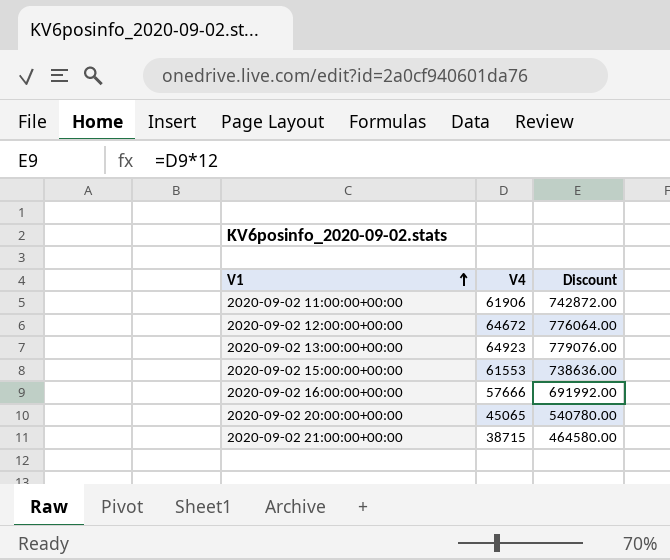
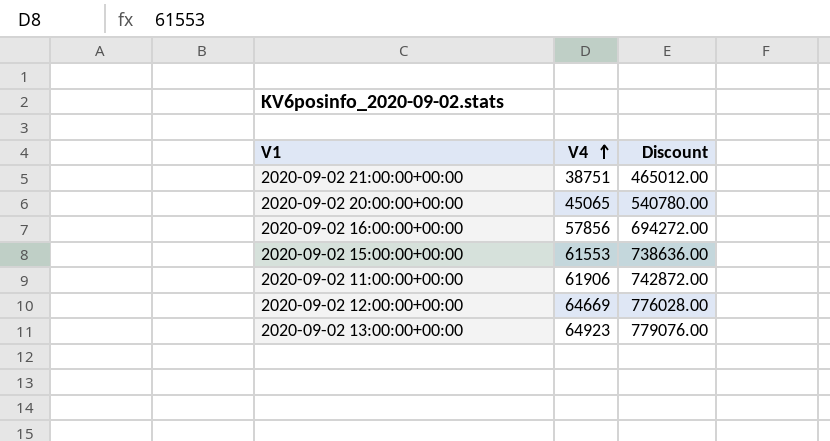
row order: V1 ascending -> V4 ascending
2020-09-02 21:00:00+00:00 | V4: 38715 -> 38751
2020-09-02 21:00:00+00:00 | Discount: 464580.00 -> 465012.00
2020-09-02 16:00:00+00:00 | V4: 57666 -> 57856
2020-09-02 16:00:00+00:00 | Discount: 691992.00 -> 694272.00
2020-09-02 12:00:00+00:00 | V4: 64672 -> 64669
2020-09-02 12:00:00+00:00 | Discount: 776064.00 -> 776028.00

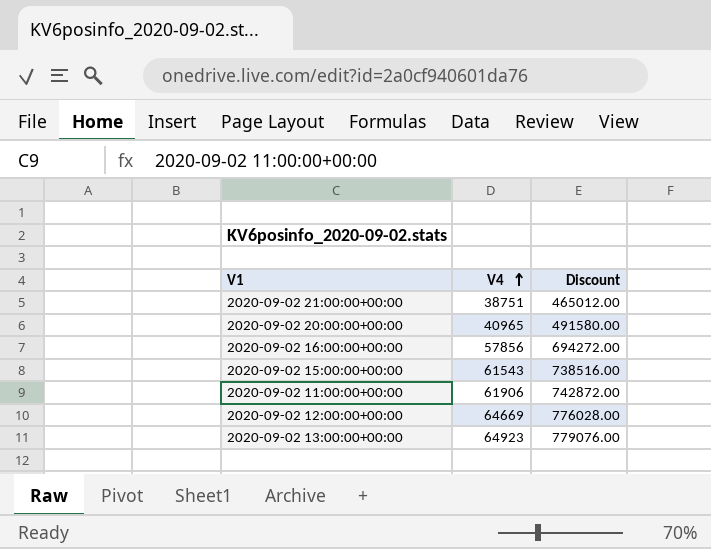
2020-09-02 20:00:00+00:00 | V4: 45065 -> 40965
2020-09-02 20:00:00+00:00 | Discount: 540780.00 -> 491580.00
2020-09-02 15:00:00+00:00 | V4: 61553 -> 61543
2020-09-02 15:00:00+00:00 | Discount: 738636.00 -> 738516.00

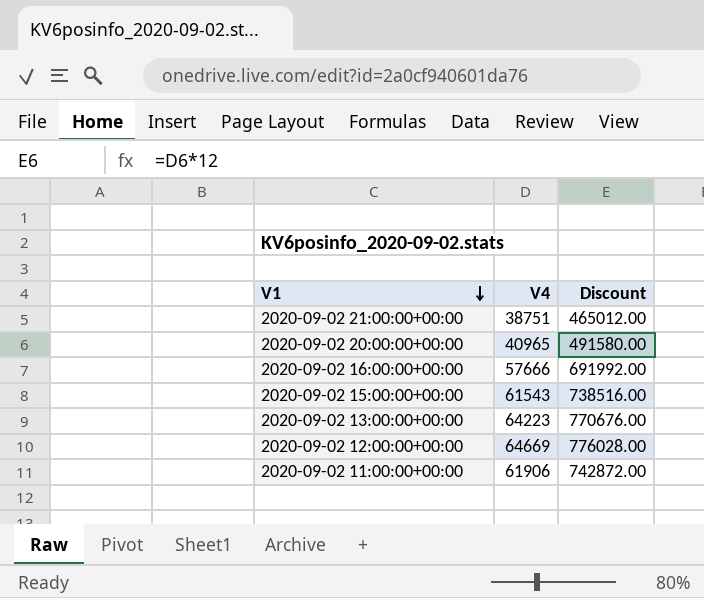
row order: V4 ascending -> V1 descending
2020-09-02 16:00:00+00:00 | V4: 57856 -> 57666
2020-09-02 16:00:00+00:00 | Discount: 694272.00 -> 691992.00
2020-09-02 13:00:00+00:00 | V4: 64923 -> 64223
2020-09-02 13:00:00+00:00 | Discount: 779076.00 -> 770676.00

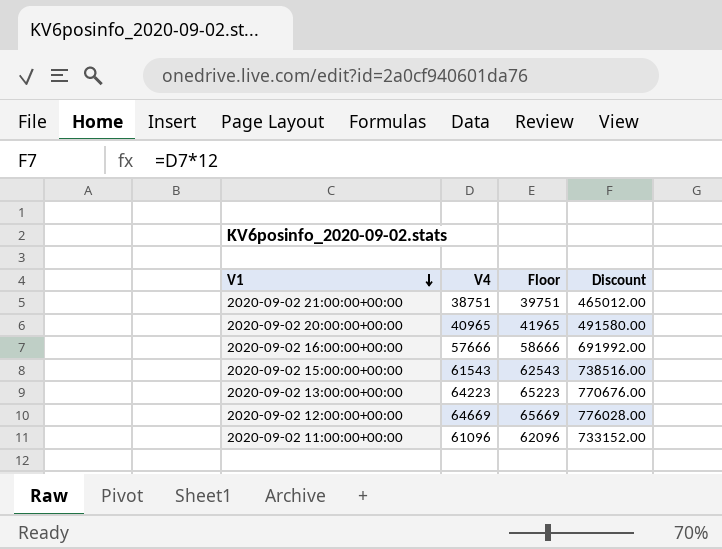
column Floor | formula: none -> [V4] + 1000
2020-09-02 11:00:00+00:00 | V4: 61906 -> 61096
2020-09-02 11:00:00+00:00 | Discount: 742872.00 -> 733152.00

